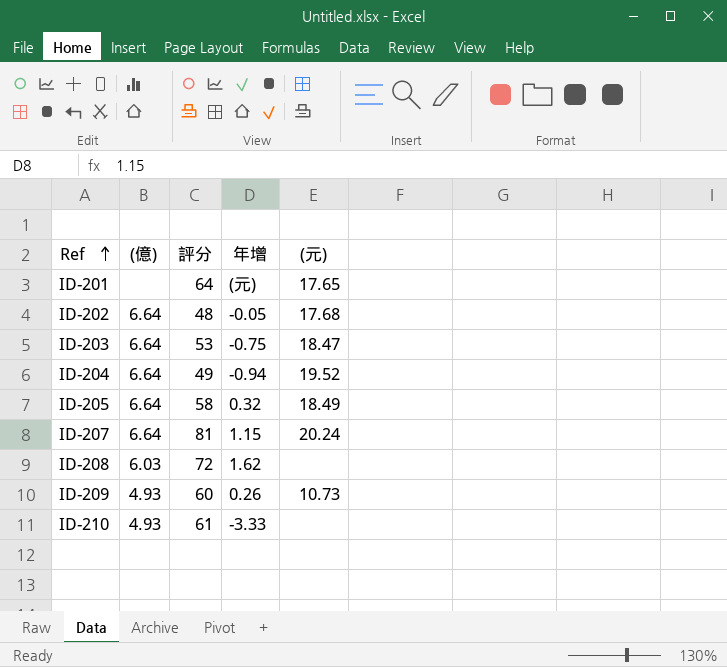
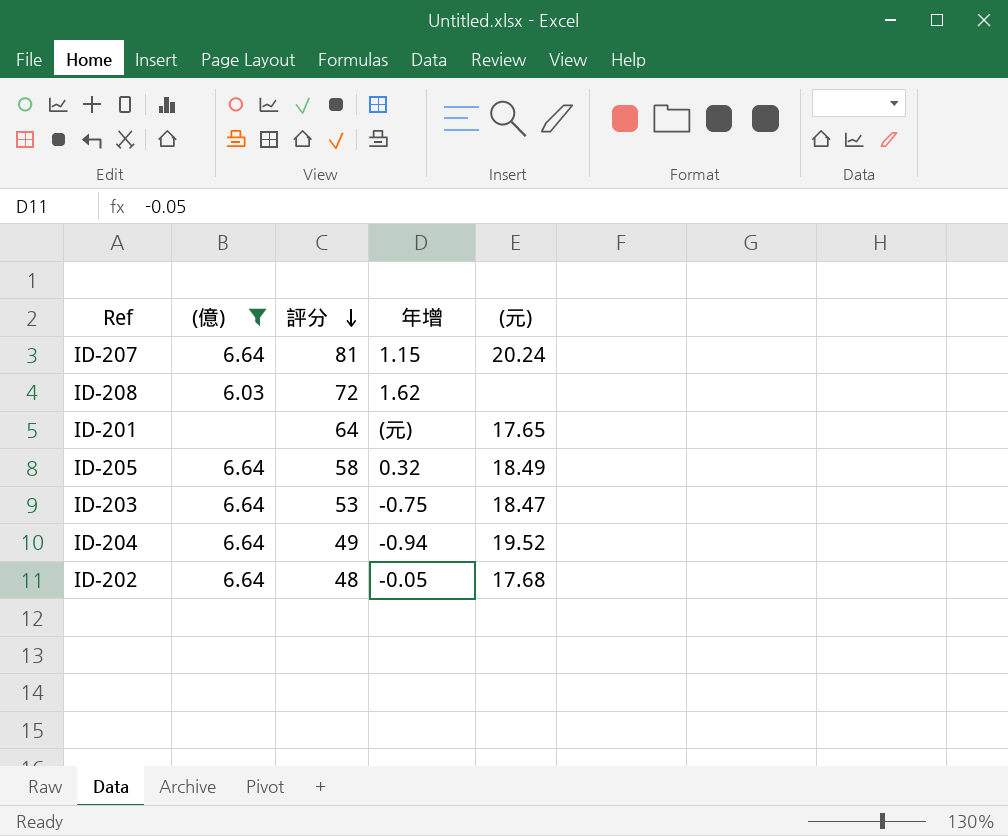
filter: none -> (億) != 4.93
row order: Ref ascending -> 評分 descending

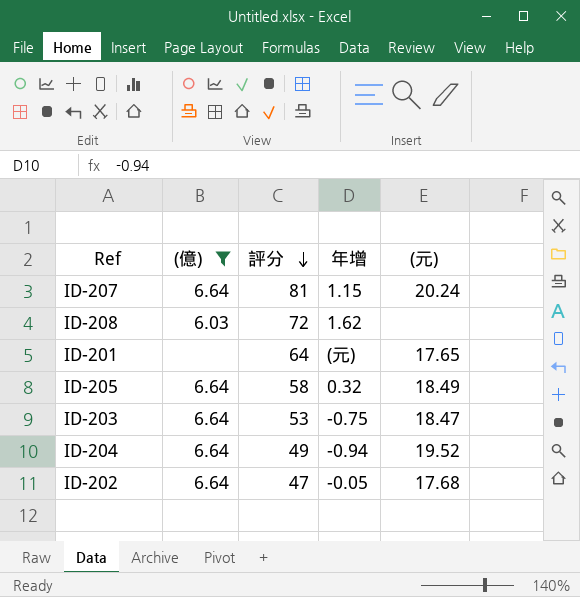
ID-202 | 評分: 48 -> 47

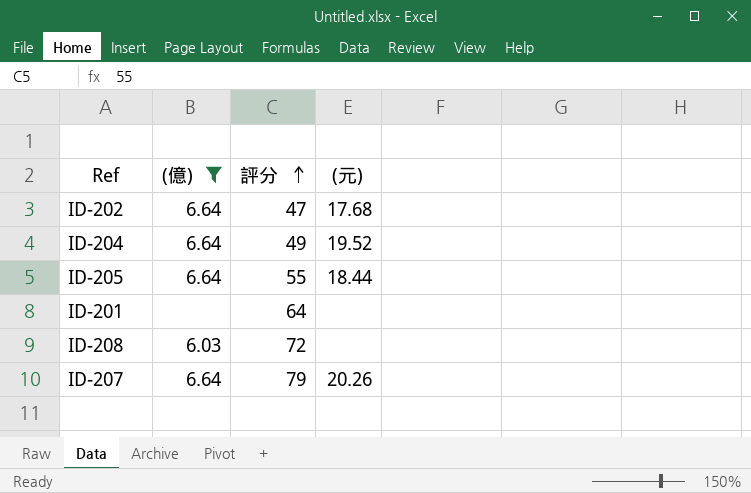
row order: 評分 descending -> 評分 ascending
column 年增 | position: 4 -> none
row ID-203: 6.64 | 53 | -0.75 | 18.47 -> none
ID-205 | 評分: 58 -> 55
ID-205 | (元): 18.49 -> 18.44
ID-201 | (元): 17.65 -> none
ID-207 | 評分: 81 -> 79
ID-207 | (元): 20.24 -> 20.26

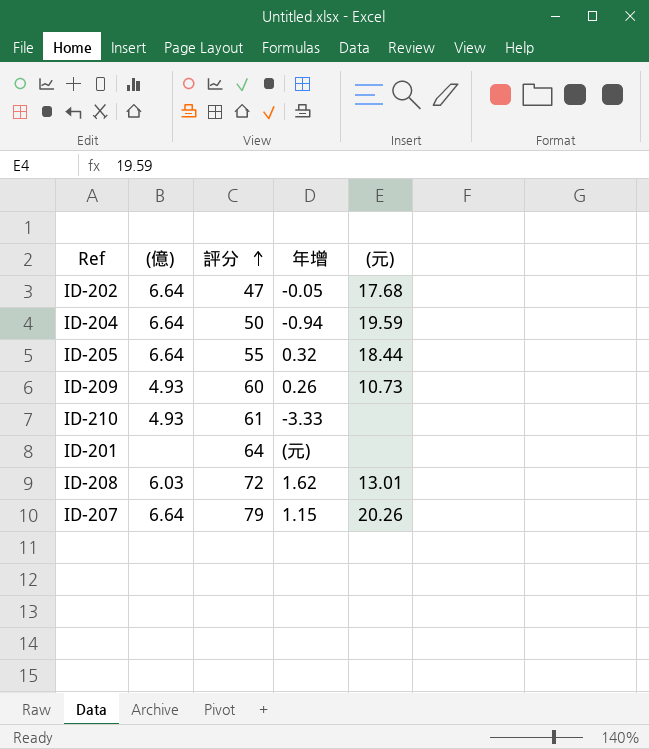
filter: (億) != 4.93 -> none
column 年增 | position: none -> 4
ID-204 | 評分: 49 -> 50
ID-204 | (元): 19.52 -> 19.59
ID-208 | (元): none -> 13.01

